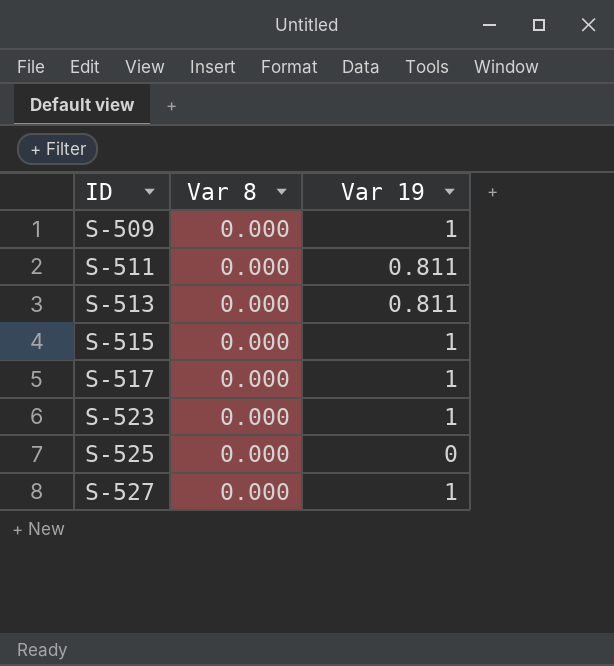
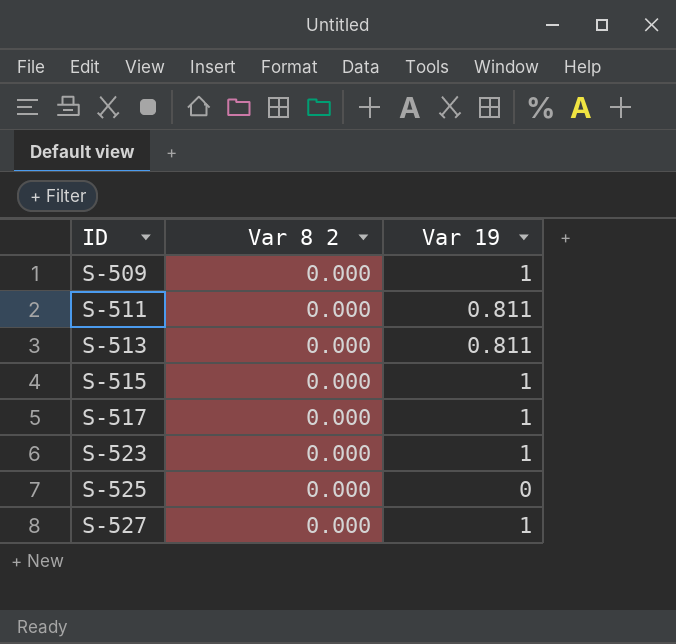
column name: Var 8 -> Var 8 2

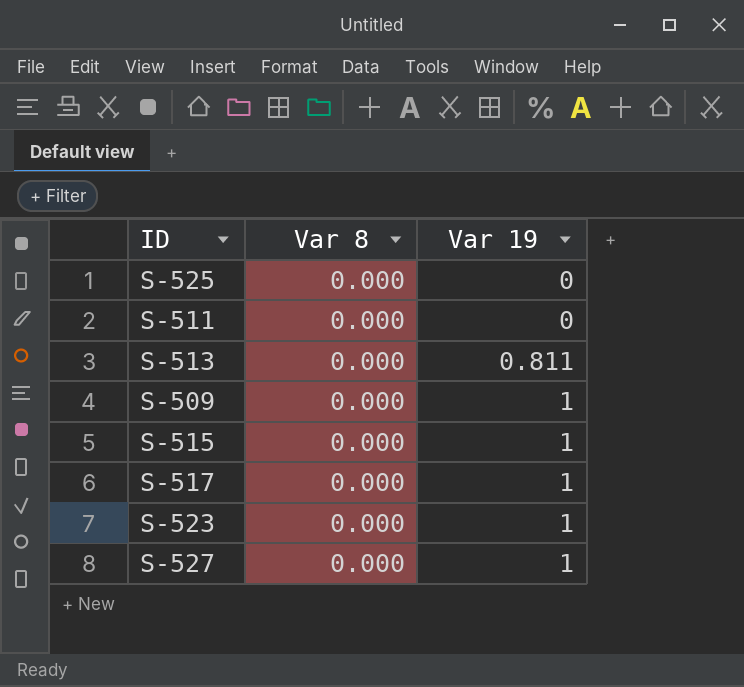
row order: ID ascending -> Var 19 ascending
column name: Var 8 2 -> Var 8
S-511 | Var 19: 0.811 -> 0

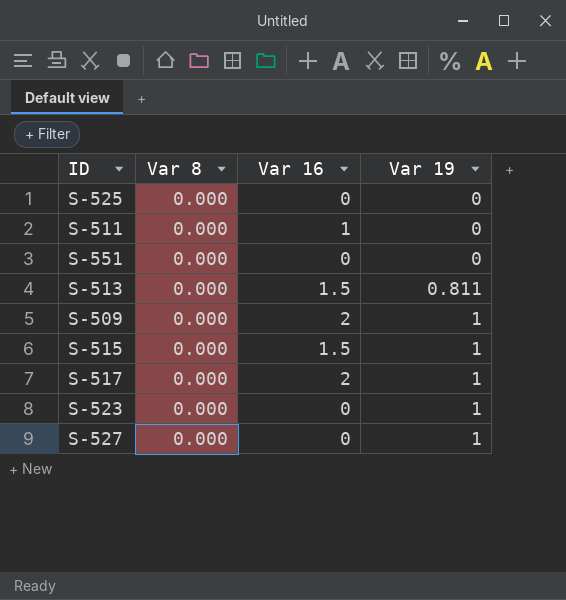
column Var 16 | position: none -> 3
row S-551: none -> 0.000 | 0 | 0

